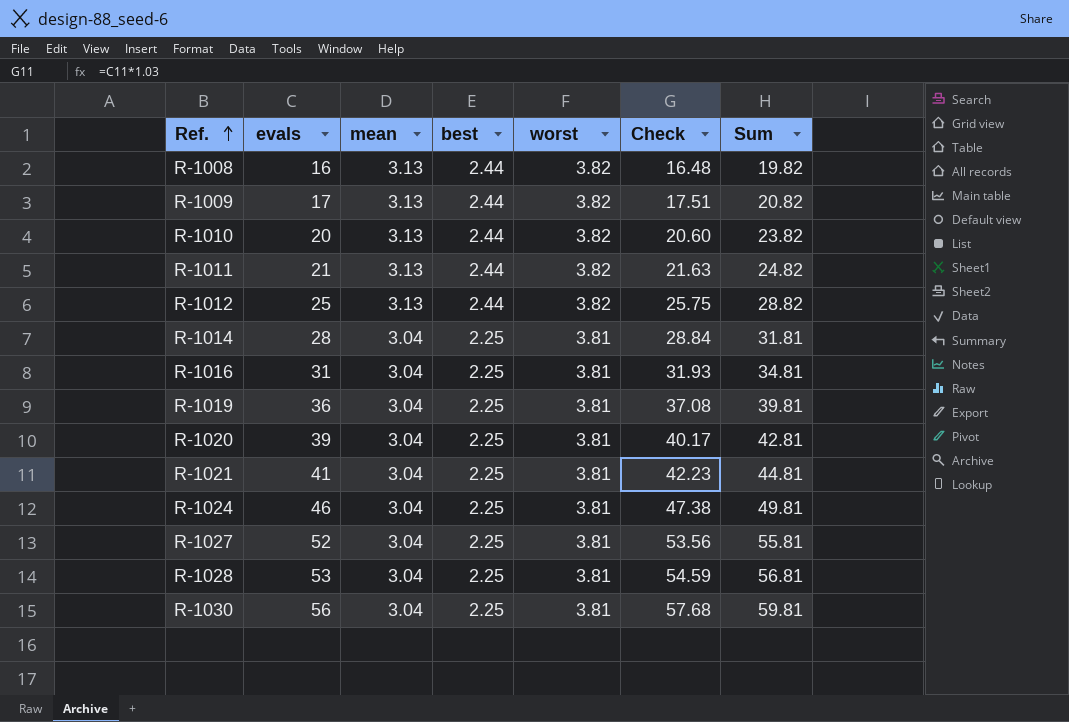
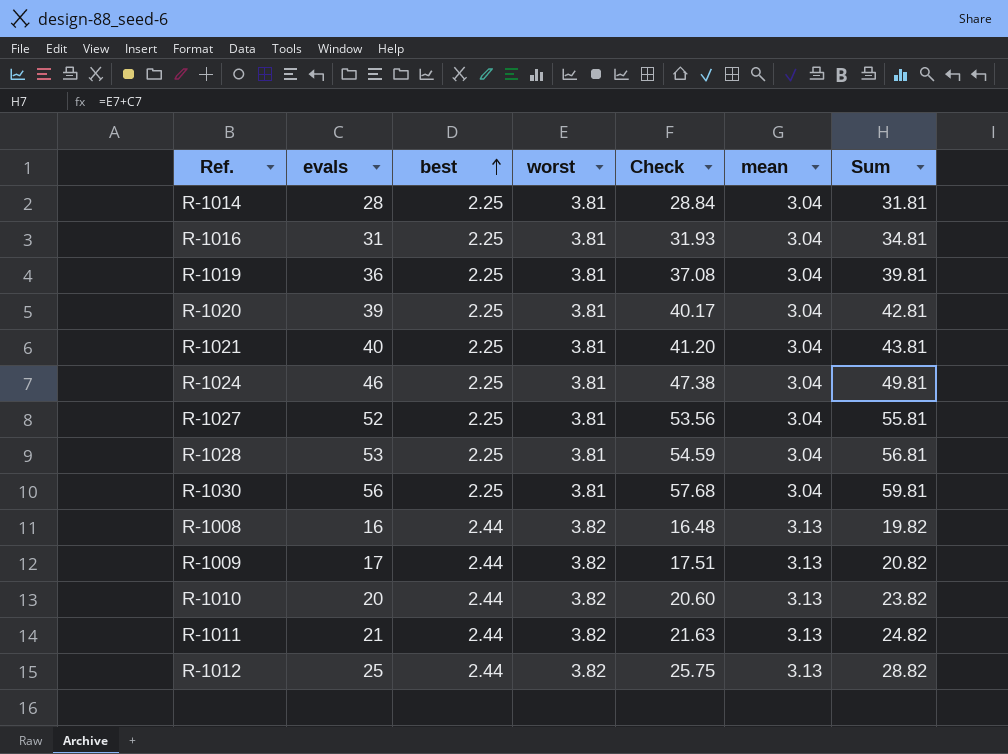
row order: Ref. ascending -> best ascending
column mean | position: 3 -> 6
R-1021 | evals: 41 -> 40
R-1021 | Check: 42.23 -> 41.20
R-1021 | Sum: 44.81 -> 43.81

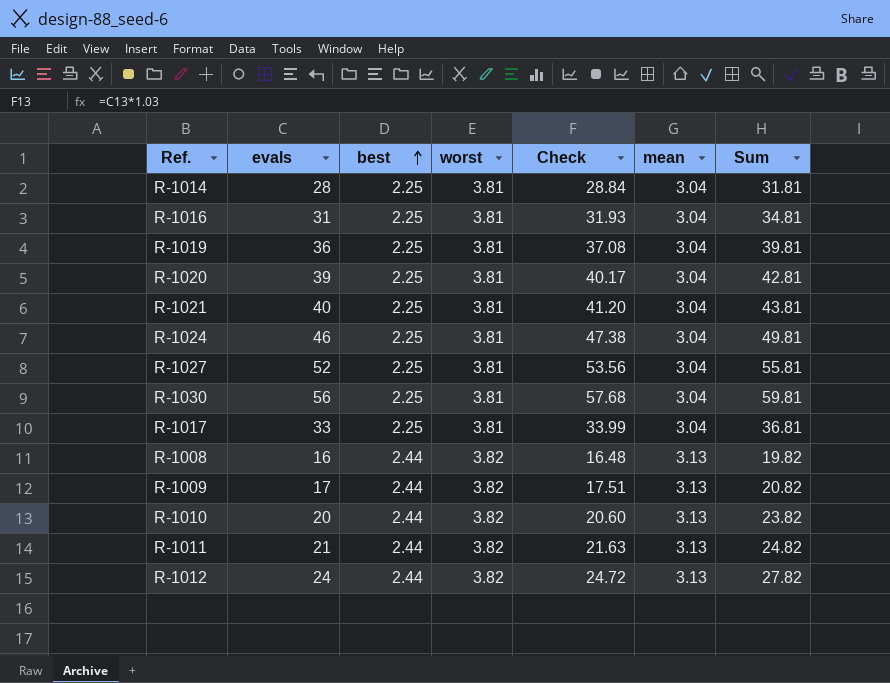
row R-1028: 53 | 2.25 | 3.81 | 54.59 | 3.04 | 56.81 -> none
row R-1017: none -> 33 | 2.25 | 3.81 | 33.99 | 3.04 | 36.81
R-1012 | evals: 25 -> 24
R-1012 | Check: 25.75 -> 24.72
R-1012 | Sum: 28.82 -> 27.82

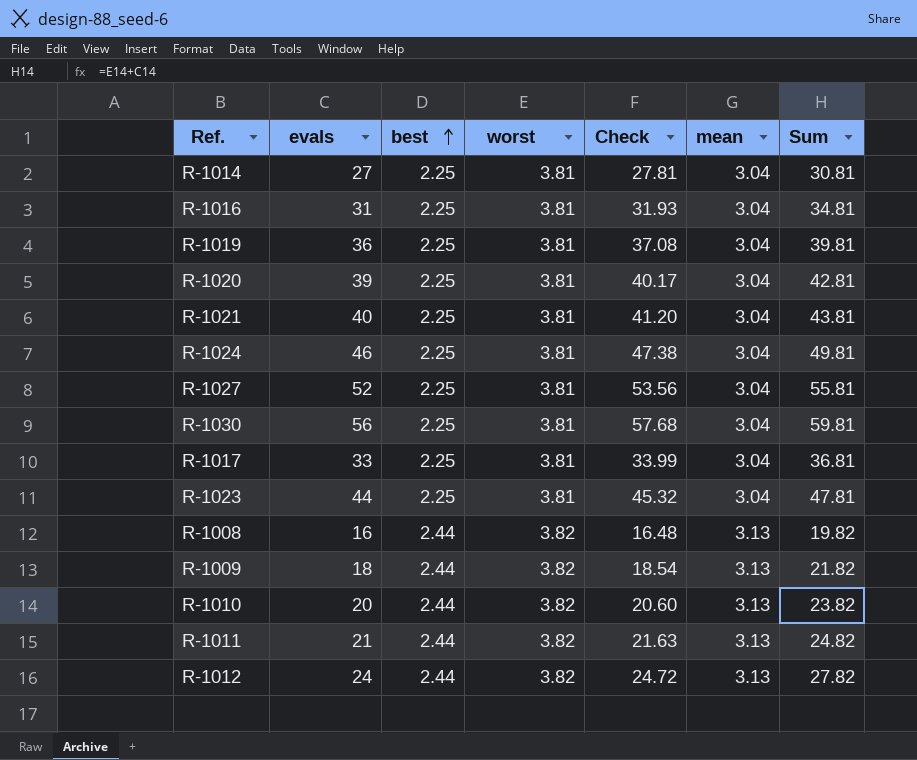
R-1014 | evals: 28 -> 27
R-1014 | Check: 28.84 -> 27.81
R-1014 | Sum: 31.81 -> 30.81
row R-1023: none -> 44 | 2.25 | 3.81 | 45.32 | 3.04 | 47.81
R-1009 | evals: 17 -> 18
R-1009 | Check: 17.51 -> 18.54
R-1009 | Sum: 20.82 -> 21.82

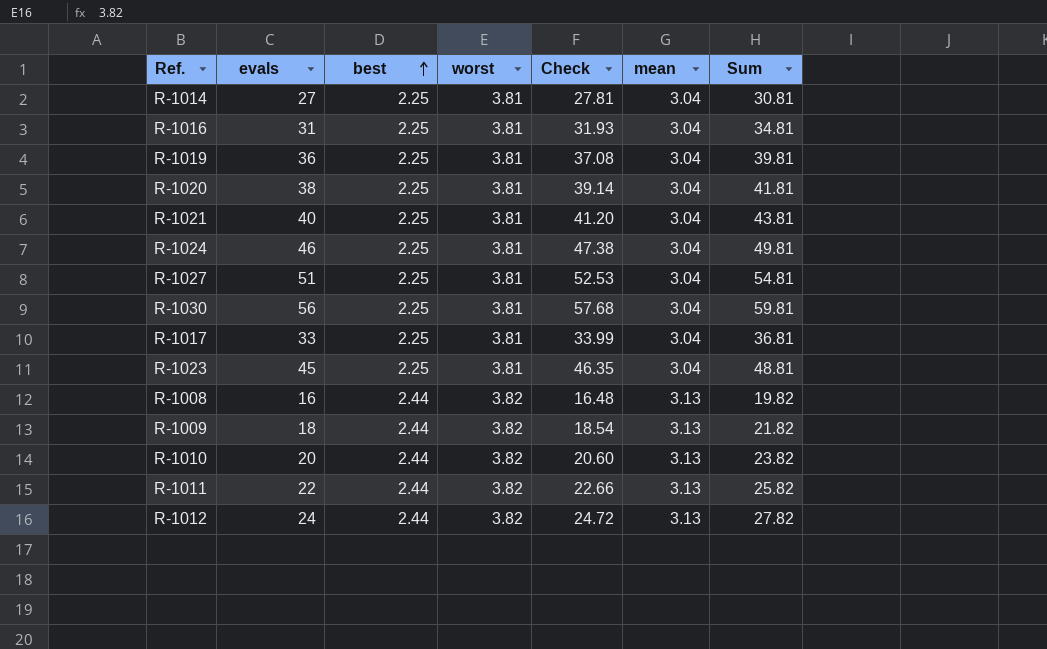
R-1020 | evals: 39 -> 38
R-1020 | Check: 40.17 -> 39.14
R-1020 | Sum: 42.81 -> 41.81
R-1027 | evals: 52 -> 51
R-1027 | Check: 53.56 -> 52.53
R-1027 | Sum: 55.81 -> 54.81
R-1023 | evals: 44 -> 45
R-1023 | Check: 45.32 -> 46.35
R-1023 | Sum: 47.81 -> 48.81
R-1011 | evals: 21 -> 22
R-1011 | Check: 21.63 -> 22.66
R-1011 | Sum: 24.82 -> 25.82

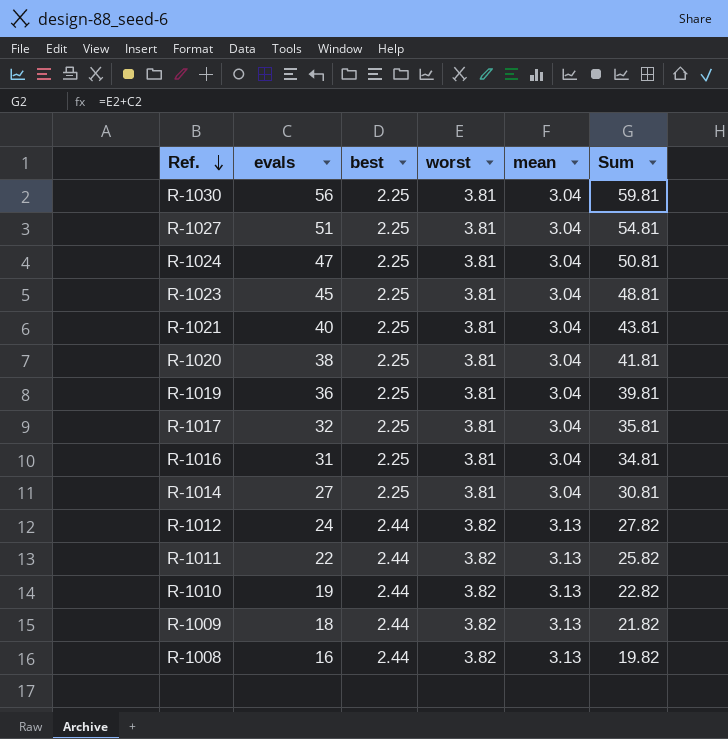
row order: best ascending -> Ref. descending
column Check | formula: [evals] * 1.03 -> none
R-1024 | evals: 46 -> 47
R-1024 | Sum: 49.81 -> 50.81
R-1017 | evals: 33 -> 32
R-1017 | Sum: 36.81 -> 35.81
R-1010 | evals: 20 -> 19
R-1010 | Sum: 23.82 -> 22.82

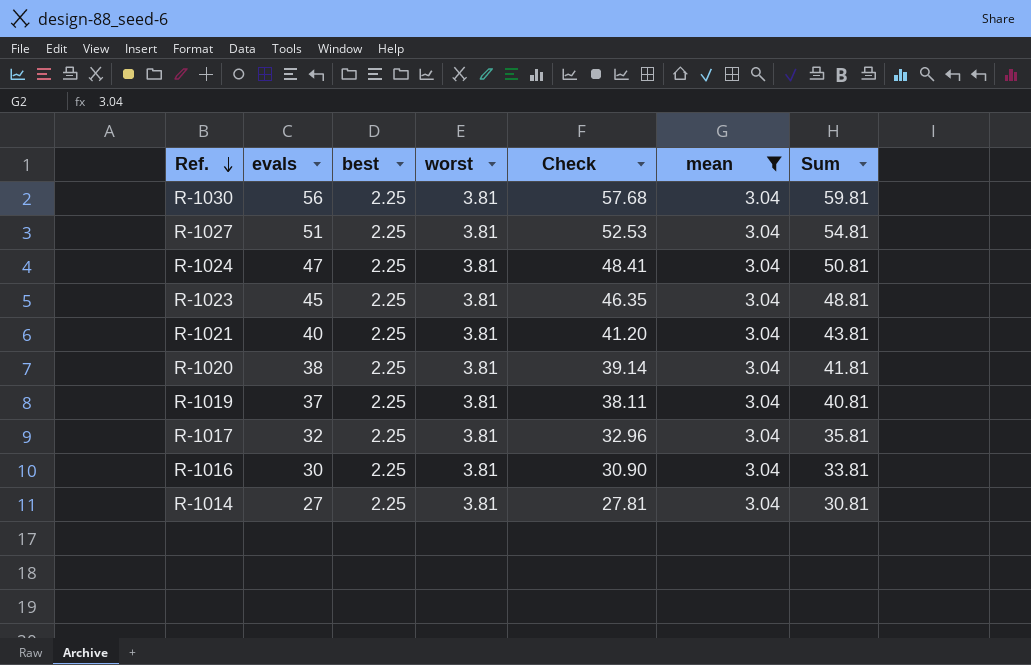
filter: none -> mean = 3.04
column Check | formula: none -> [evals] * 1.03
R-1019 | evals: 36 -> 37
R-1019 | Sum: 39.81 -> 40.81
R-1016 | evals: 31 -> 30
R-1016 | Sum: 34.81 -> 33.81

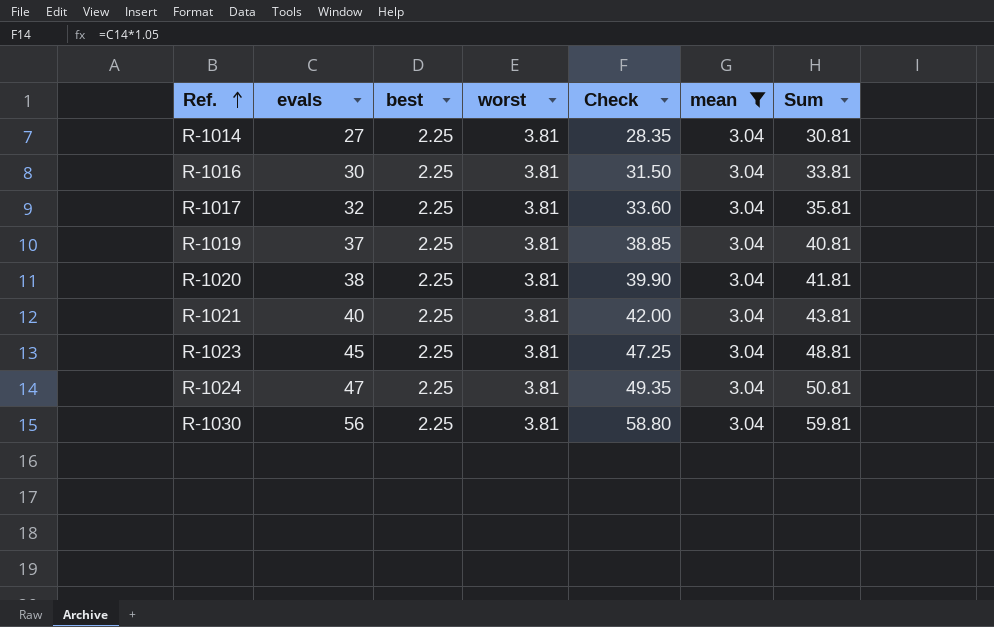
row order: Ref. descending -> Ref. ascending
column Check | formula: [evals] * 1.03 -> [evals] * 1.05
row R-1027: 51 | 2.25 | 3.81 | 52.53 | 3.04 | 54.81 -> none

